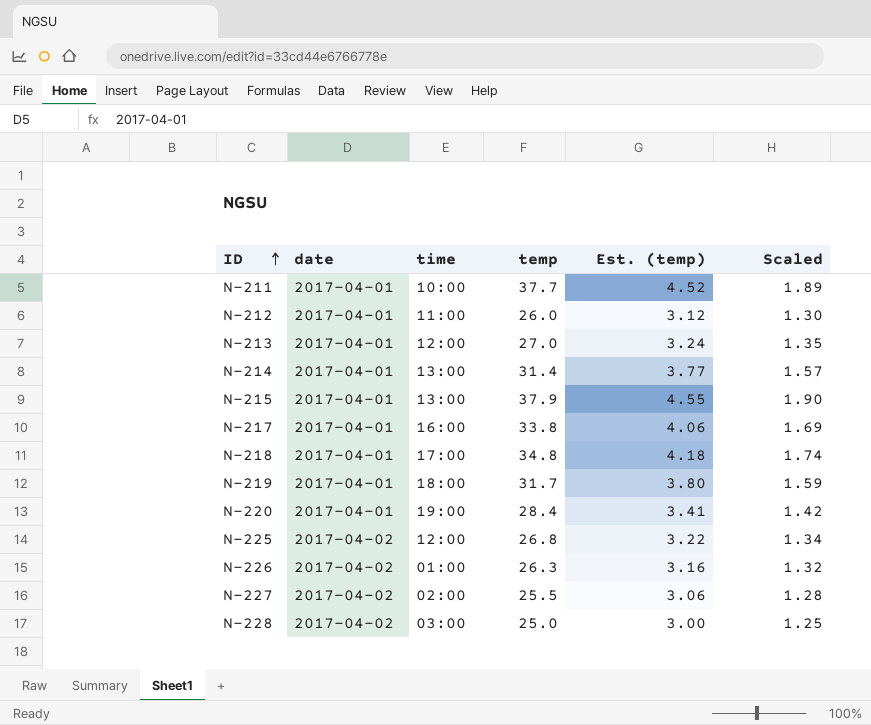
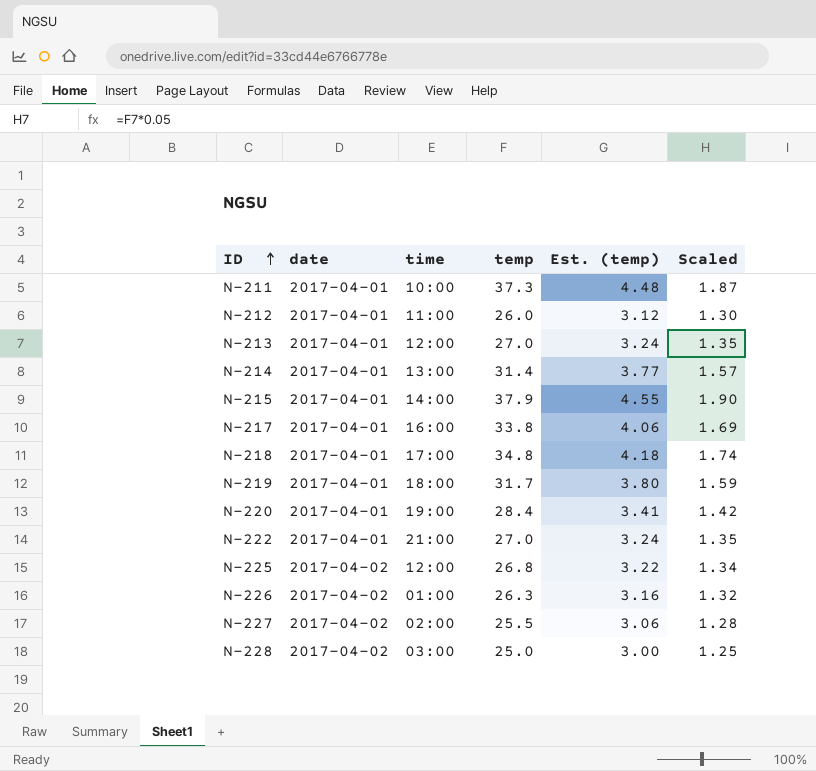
N-211 | temp: 37.7 -> 37.3
N-211 | Est. (temp): 4.52 -> 4.48
N-211 | Scaled: 1.89 -> 1.87
N-215 | time: 13:00 -> 14:00
row N-222: none -> 2017-04-01 | 21:00 | 27.0 | 3.24 | 1.35

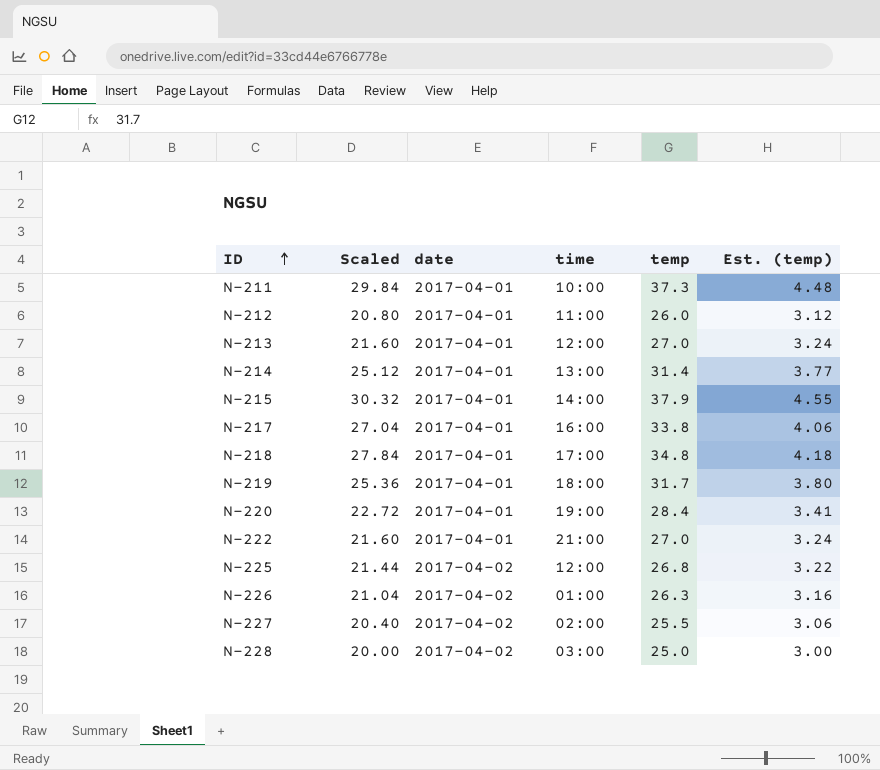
column Scaled | formula: [temp] * 0.05 -> [temp] * 0.8
column Scaled | position: 6 -> 2

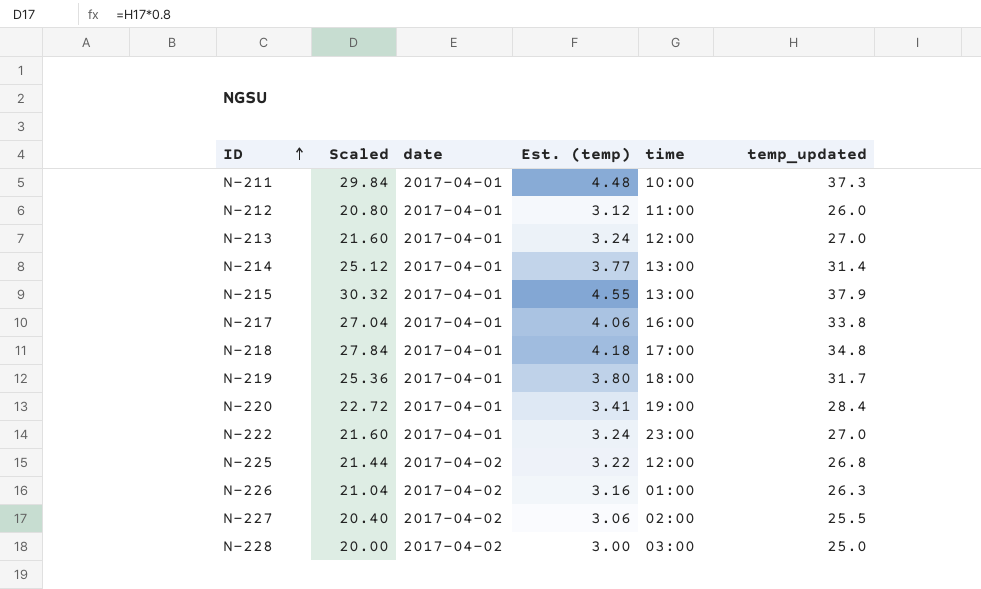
column Est. (temp) | position: 6 -> 4
column name: temp -> temp_updated
N-215 | time: 14:00 -> 13:00
N-222 | time: 21:00 -> 23:00

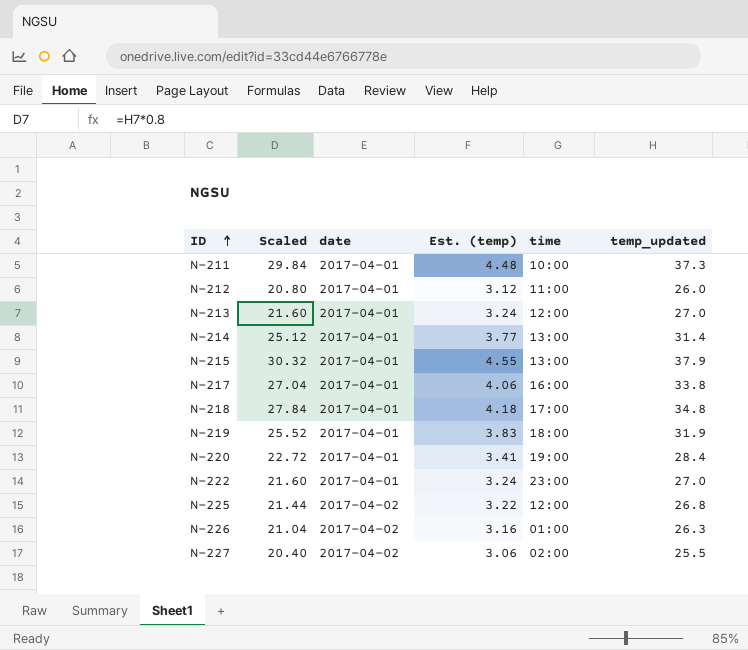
row N-228: 20.00 | 2017-04-02 | 3.00 | 03:00 | 25.0 -> none
N-219 | Scaled: 25.36 -> 25.52
N-219 | Est. (temp): 3.80 -> 3.83
N-219 | temp_updated: 31.7 -> 31.9

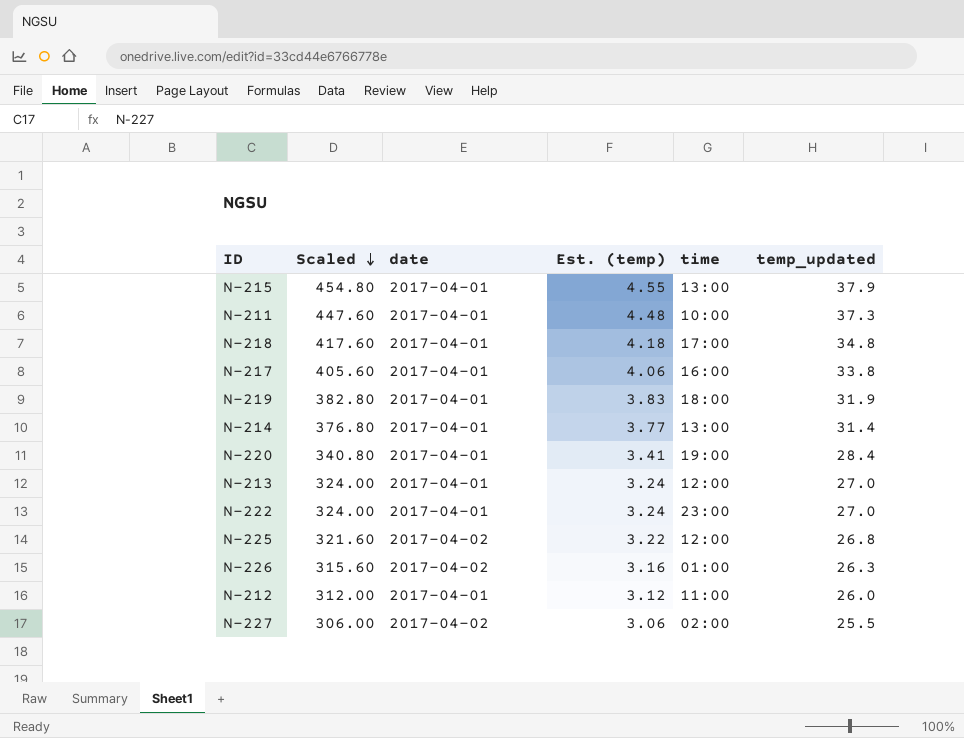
row order: ID ascending -> Scaled descending
column Scaled | formula: [temp_updated] * 0.8 -> [temp_updated] * 12

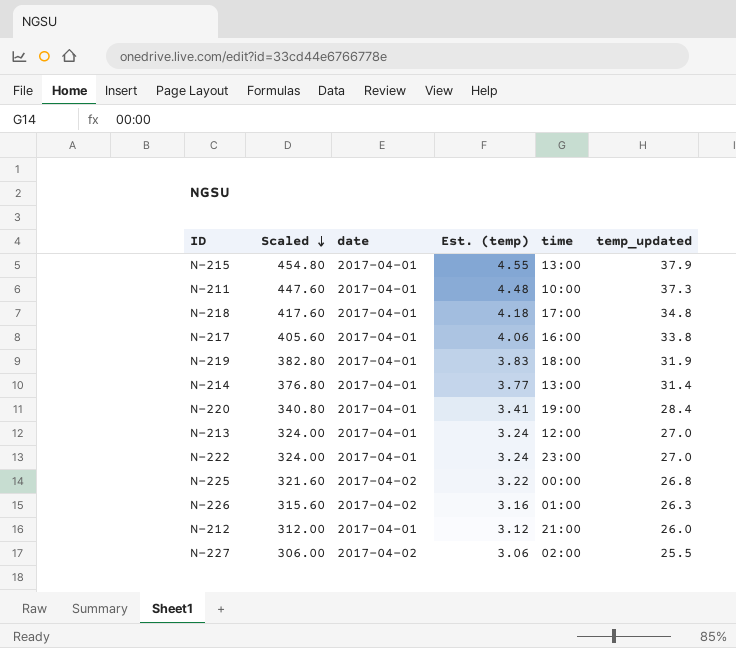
N-225 | time: 12:00 -> 00:00
N-212 | time: 11:00 -> 21:00

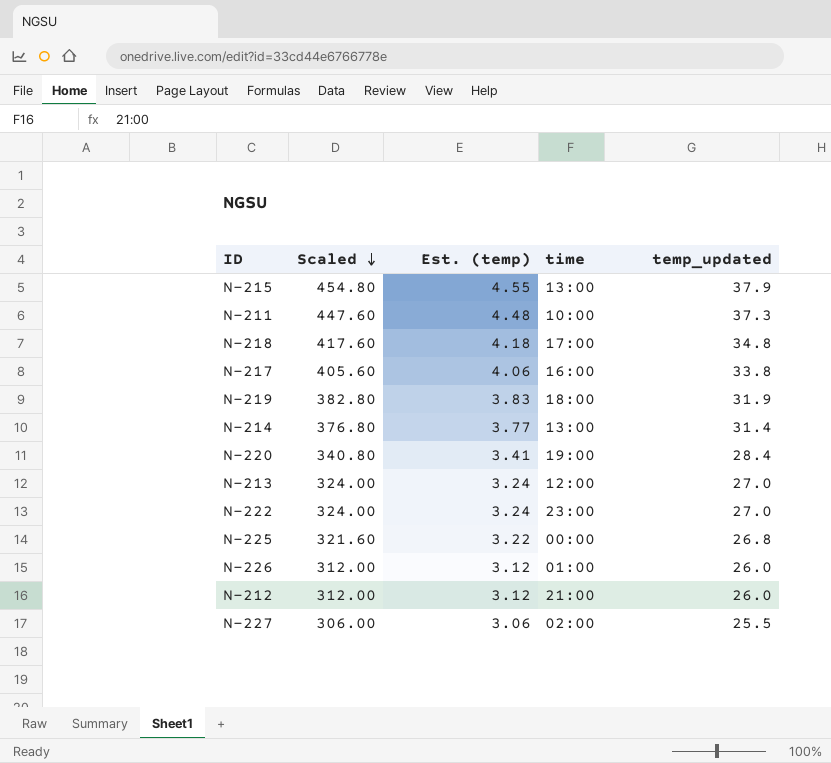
column date | position: 3 -> none
N-226 | Scaled: 315.60 -> 312.00
N-226 | Est. (temp): 3.16 -> 3.12
N-226 | temp_updated: 26.3 -> 26.0

